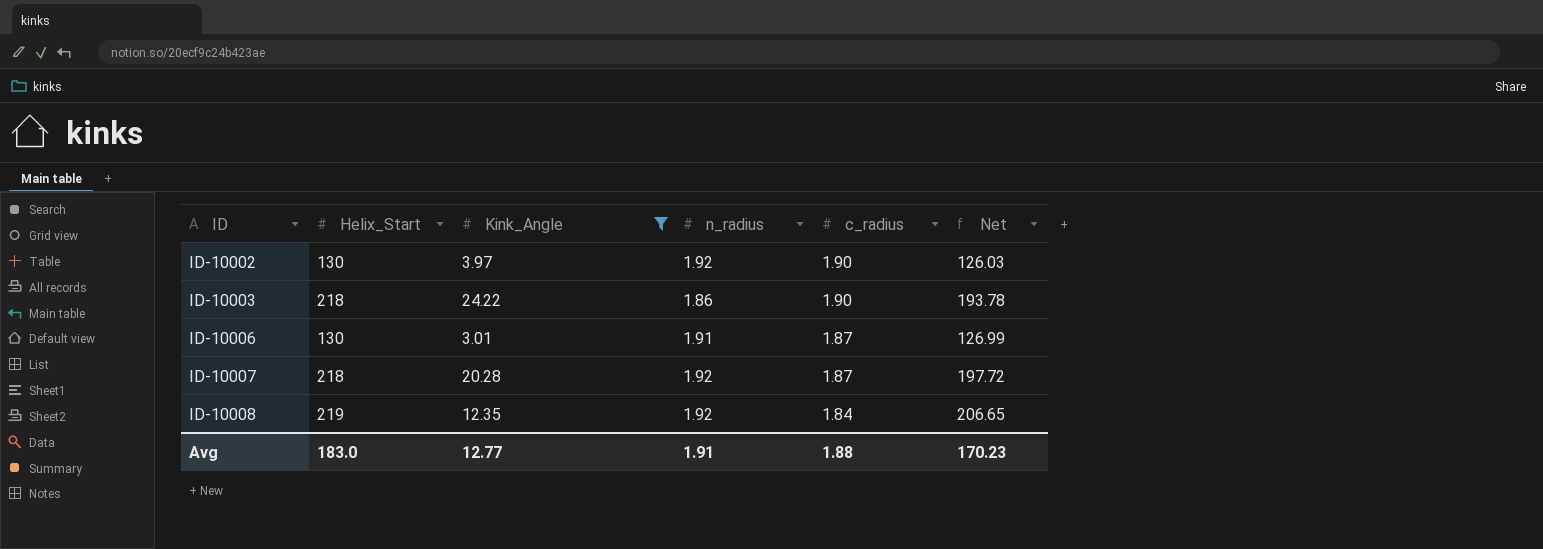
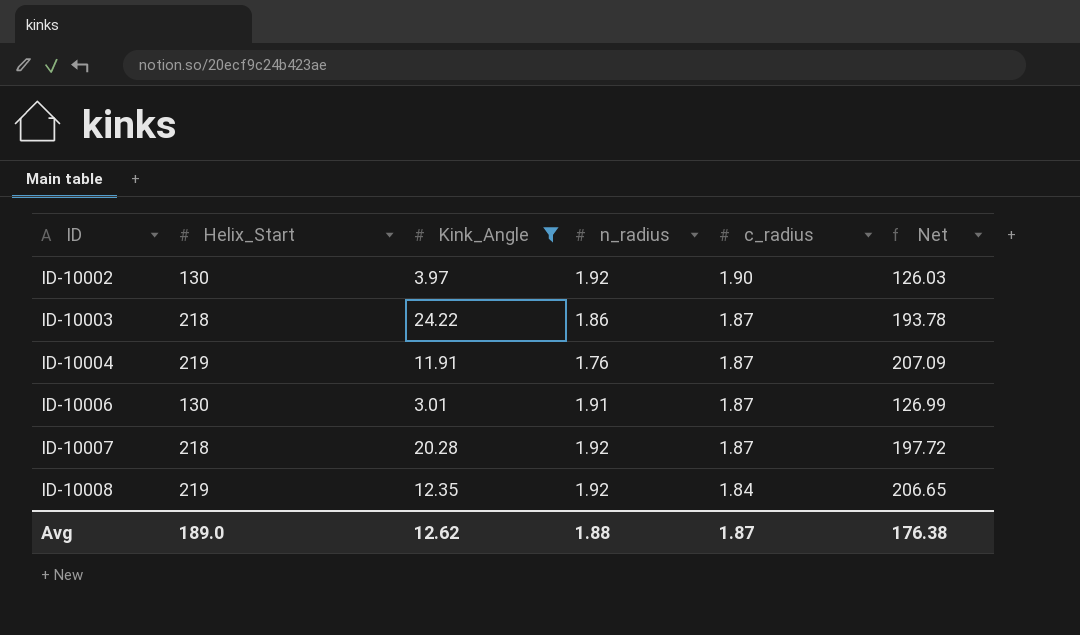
ID-10003 | c_radius: 1.90 -> 1.87
row ID-10004: none -> 219 | 11.91 | 1.76 | 1.87 | 207.09
Avg | Helix_Start: 183.0 -> 189.0
Avg | Kink_Angle: 12.77 -> 12.62
Avg | n_radius: 1.91 -> 1.88
Avg | c_radius: 1.88 -> 1.87
Avg | Net: 170.23 -> 176.38

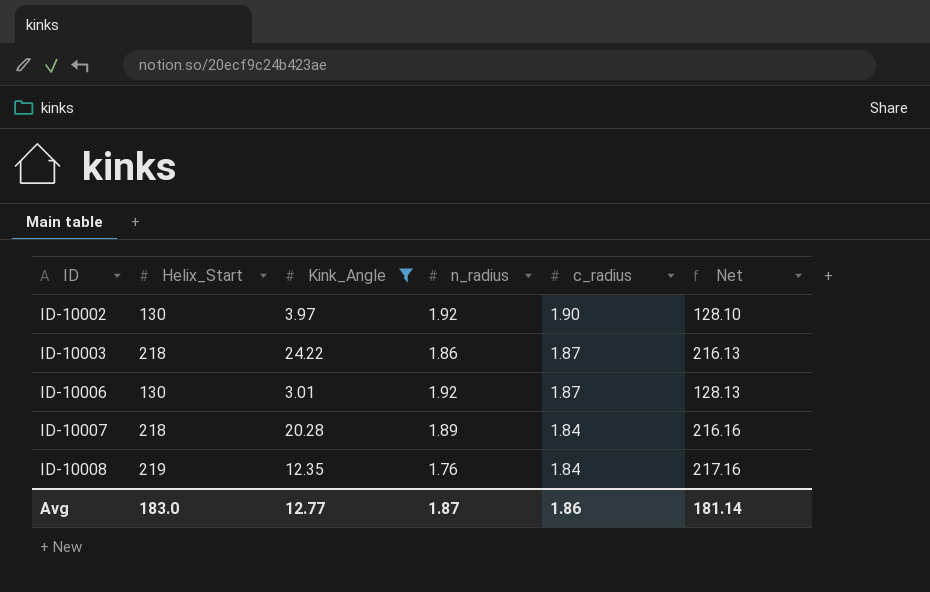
column Net | formula: [Helix_Start] - [Kink_Angle] -> [Helix_Start] - [c_radius]
row ID-10004: 219 | 11.91 | 1.76 | 1.87 | 207.09 -> none
ID-10006 | n_radius: 1.91 -> 1.92
ID-10007 | n_radius: 1.92 -> 1.89
ID-10007 | c_radius: 1.87 -> 1.84
ID-10008 | n_radius: 1.92 -> 1.76
Avg | Helix_Start: 189.0 -> 183.0
Avg | Kink_Angle: 12.62 -> 12.77
Avg | n_radius: 1.88 -> 1.87
Avg | c_radius: 1.87 -> 1.86
Avg | Net: 176.38 -> 181.14

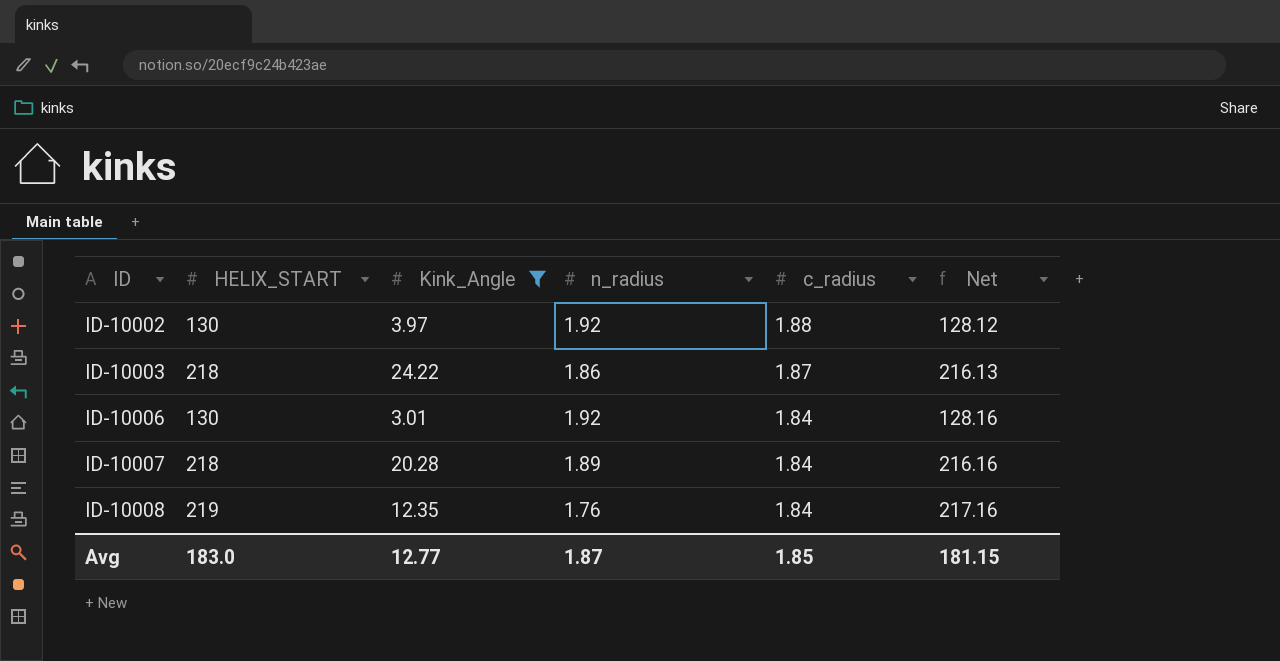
column name: Helix_Start -> HELIX_START
ID-10002 | c_radius: 1.90 -> 1.88
ID-10002 | Net: 128.10 -> 128.12
ID-10006 | c_radius: 1.87 -> 1.84
ID-10006 | Net: 128.13 -> 128.16
Avg | c_radius: 1.86 -> 1.85
Avg | Net: 181.14 -> 181.15

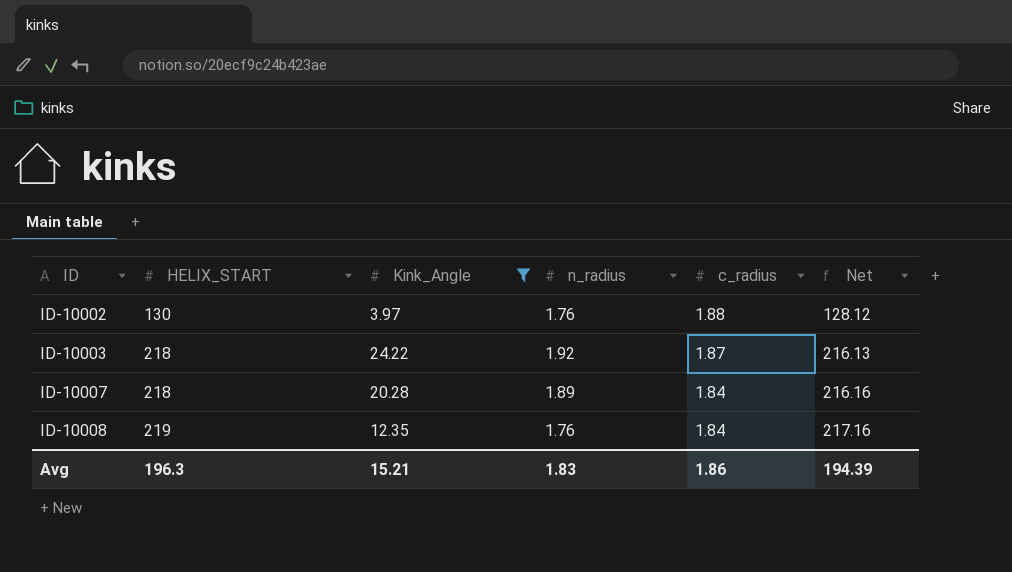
row ID-10006: 130 | 3.01 | 1.92 | 1.84 | 128.16 -> none
ID-10002 | n_radius: 1.92 -> 1.76
ID-10003 | n_radius: 1.86 -> 1.92
Avg | HELIX_START: 183.0 -> 196.3
Avg | Kink_Angle: 12.77 -> 15.21
Avg | n_radius: 1.87 -> 1.83
Avg | c_radius: 1.85 -> 1.86
Avg | Net: 181.15 -> 194.39

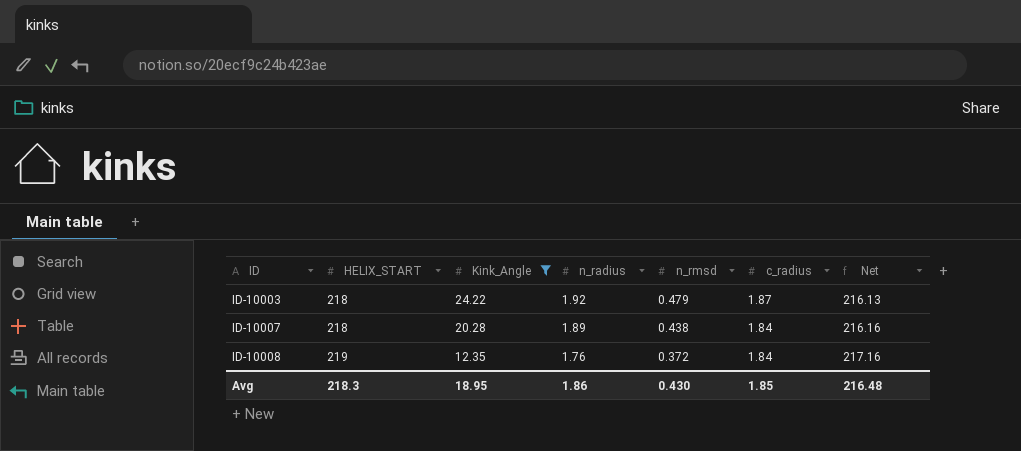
column n_rmsd | position: none -> 5
row ID-10002: 130 | 3.97 | 1.76 | 1.88 | 128.12 -> none
Avg | HELIX_START: 196.3 -> 218.3
Avg | Kink_Angle: 15.21 -> 18.95
Avg | n_radius: 1.83 -> 1.86
Avg | c_radius: 1.86 -> 1.85
Avg | Net: 194.39 -> 216.48

